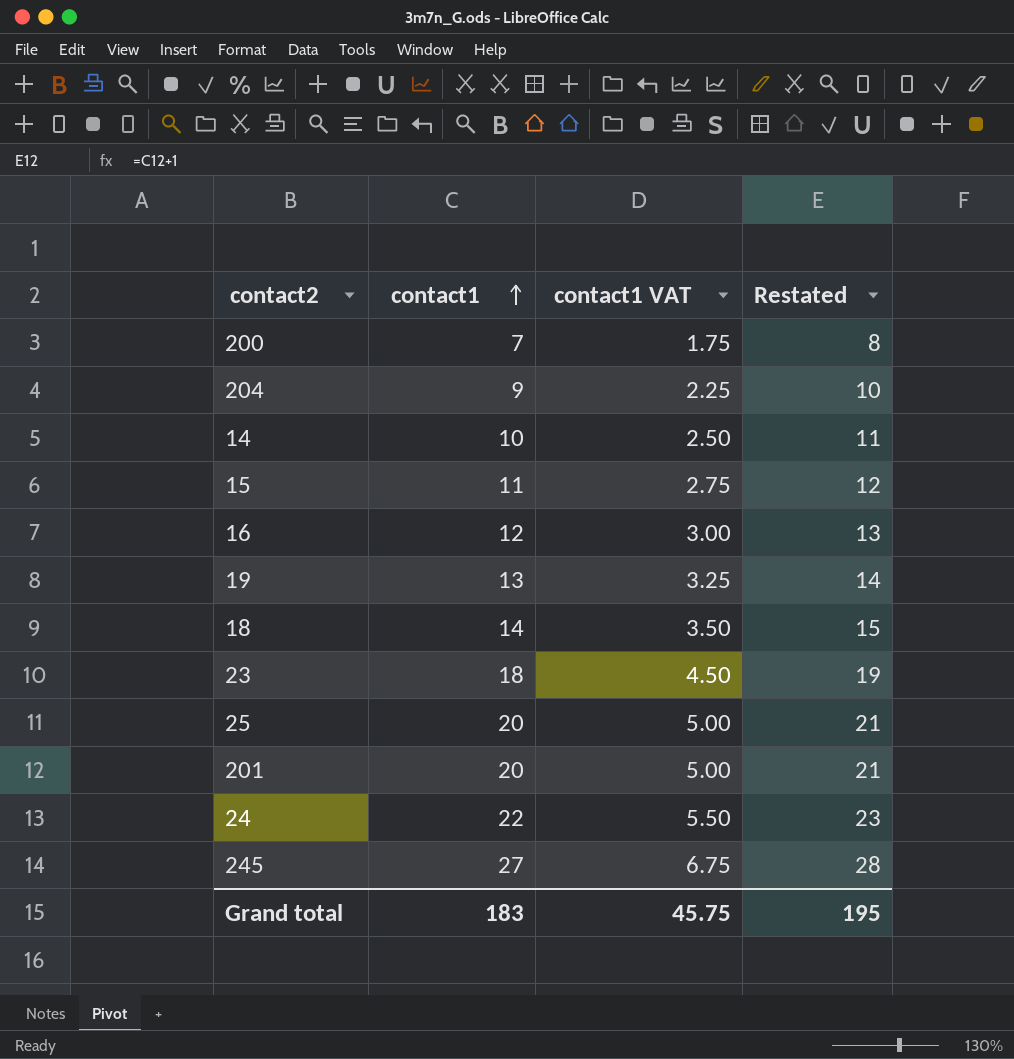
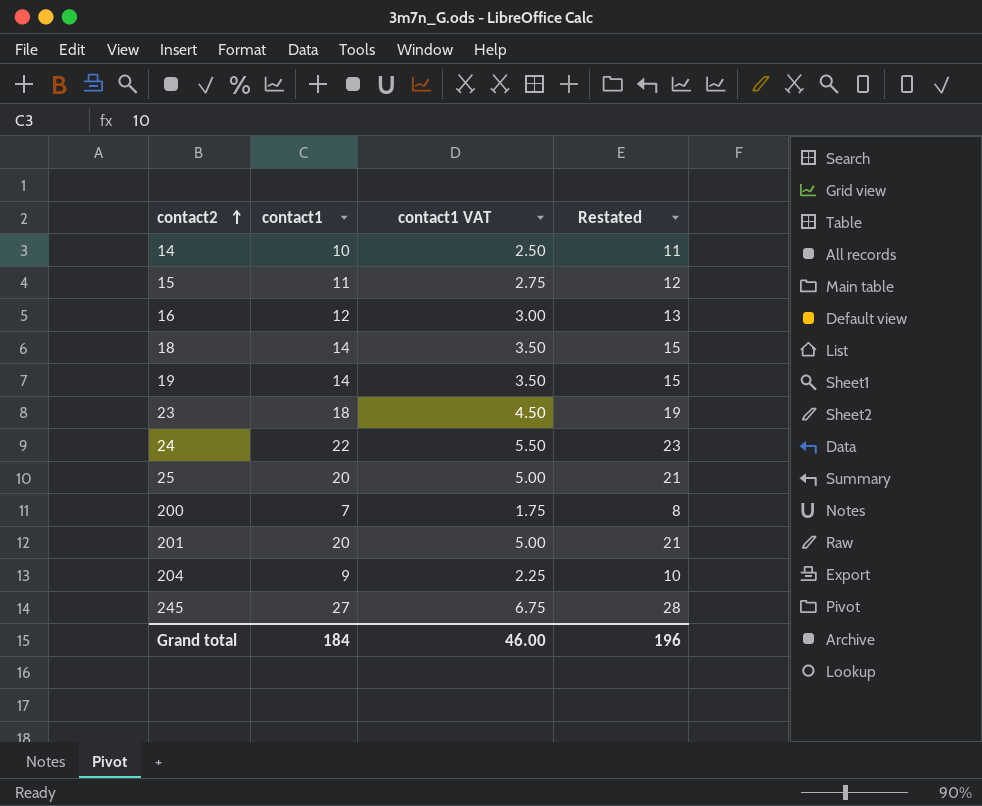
row order: contact1 ascending -> contact2 ascending
19 | contact1: 13 -> 14
19 | contact1 VAT: 3.25 -> 3.50
19 | Restated: 14 -> 15
Grand total | contact1: 183 -> 184
Grand total | contact1 VAT: 45.75 -> 46.00
Grand total | Restated: 195 -> 196

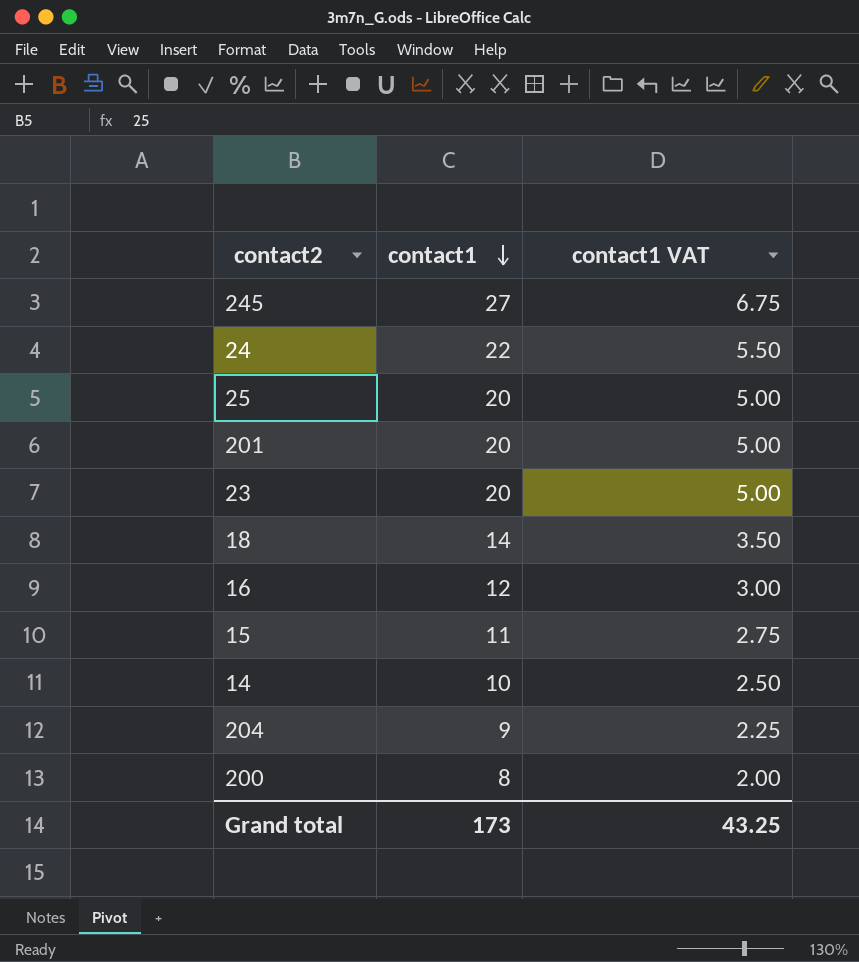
row order: contact2 ascending -> contact1 descending
column Restated | formula: [contact1] + 1 -> none
row 19: 14 | 3.50 | 15 -> none
23 | contact1: 18 -> 20
23 | contact1 VAT: 4.50 -> 5.00
200 | contact1: 7 -> 8
200 | contact1 VAT: 1.75 -> 2.00
Grand total | contact1: 184 -> 173
Grand total | contact1 VAT: 46.00 -> 43.25

